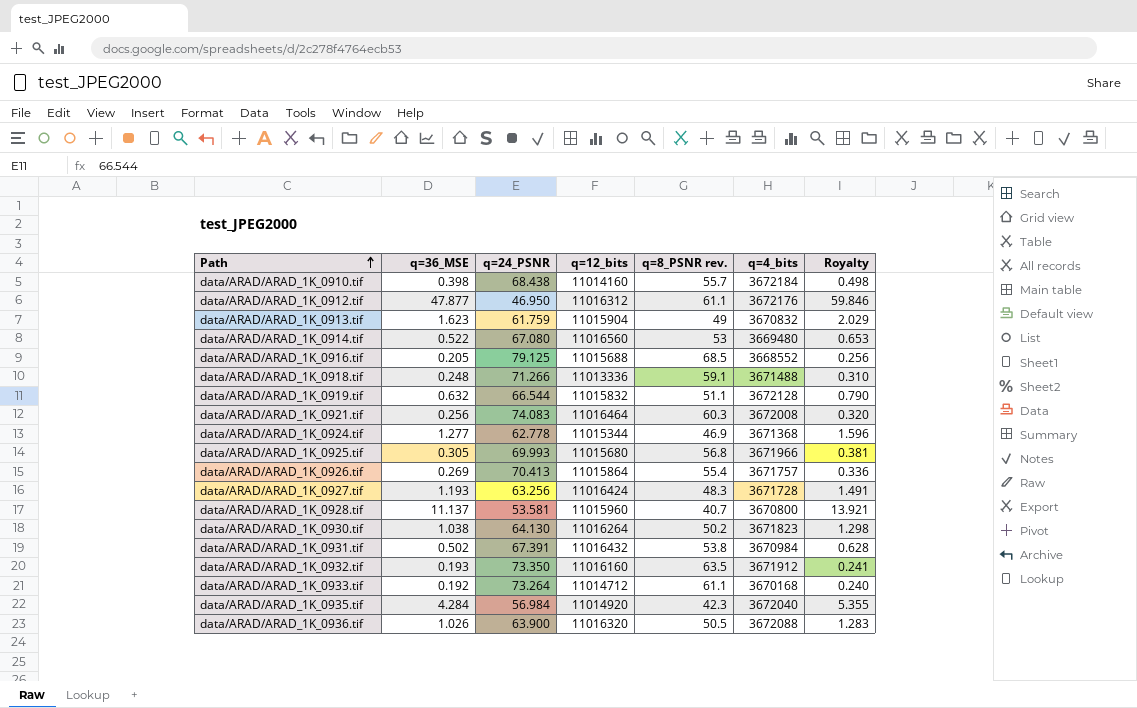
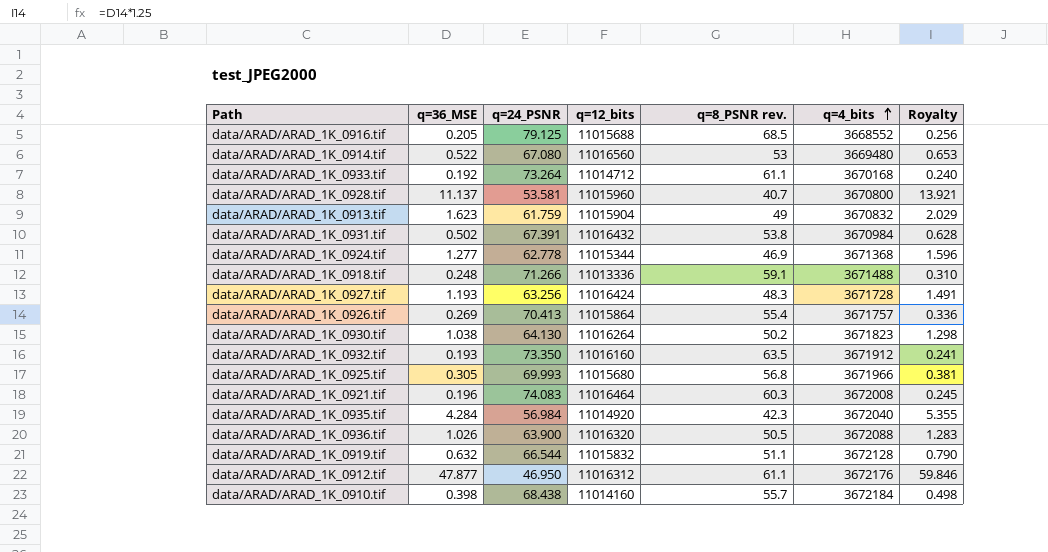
row order: Path ascending -> q=4_bits ascending
data/ARAD/ARAD_1K_0921.tif | q=36_MSE: 0.256 -> 0.196
data/ARAD/ARAD_1K_0921.tif | Royalty: 0.320 -> 0.245

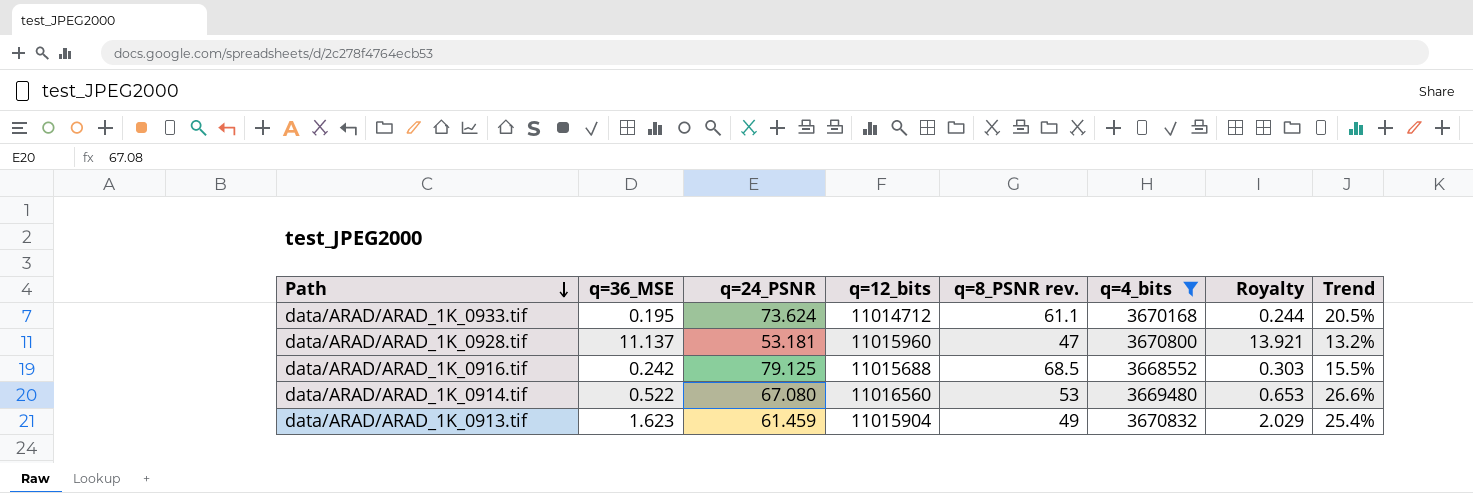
filter: none -> q=4_bits <= 3670832
row order: q=4_bits ascending -> Path descending
column Trend | formula: none -> ([q=24_PSNR] - [q=8_PSNR rev.]) / [q=8_PSNR rev.]
data/ARAD/ARAD_1K_0933.tif | q=36_MSE: 0.192 -> 0.195
data/ARAD/ARAD_1K_0933.tif | q=24_PSNR: 73.264 -> 73.624
data/ARAD/ARAD_1K_0933.tif | Royalty: 0.240 -> 0.244
data/ARAD/ARAD_1K_0928.tif | q=24_PSNR: 53.581 -> 53.181
data/ARAD/ARAD_1K_0928.tif | q=8_PSNR rev.: 40.7 -> 47
data/ARAD/ARAD_1K_0916.tif | q=36_MSE: 0.205 -> 0.242
data/ARAD/ARAD_1K_0916.tif | Royalty: 0.256 -> 0.303
data/ARAD/ARAD_1K_0913.tif | q=24_PSNR: 61.759 -> 61.459

